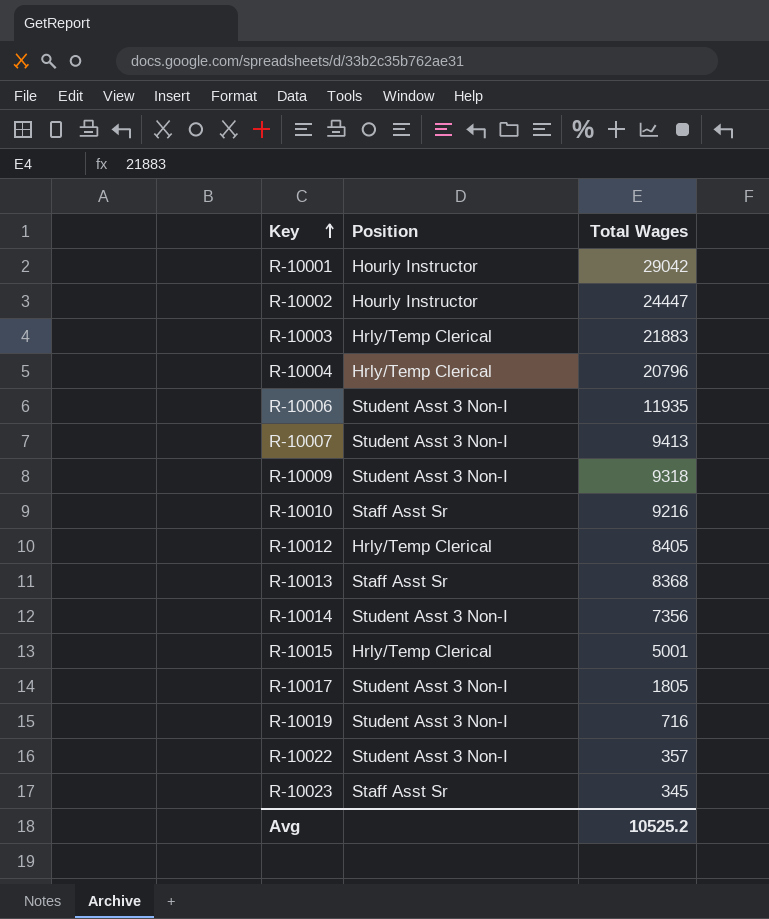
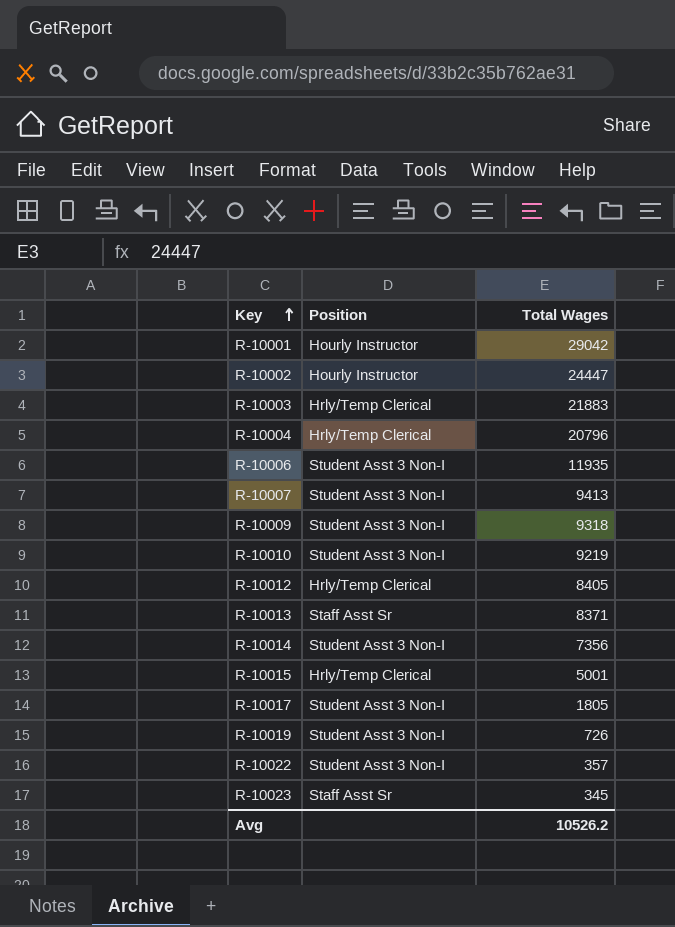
R-10010 | Position: Staff Asst Sr -> Student Asst 3 Non-I
R-10010 | Total Wages: 9216 -> 9219
R-10013 | Total Wages: 8368 -> 8371
R-10019 | Total Wages: 716 -> 726
Avg | Total Wages: 10525.2 -> 10526.2

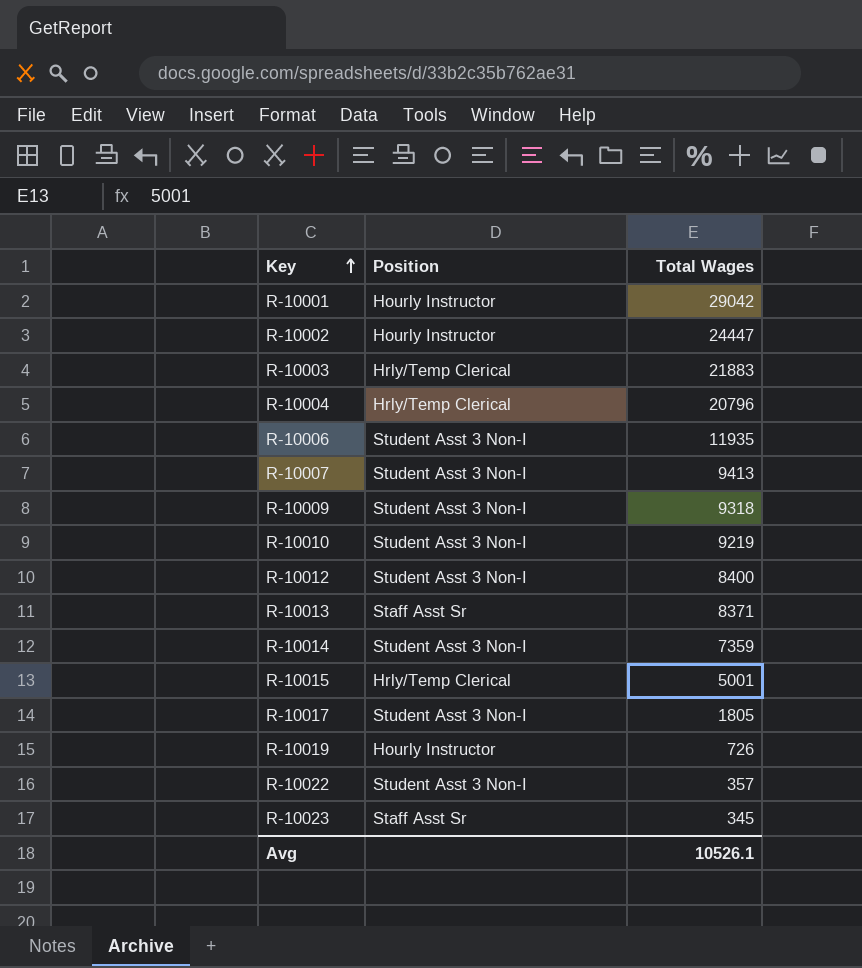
R-10012 | Position: Hrly/Temp Clerical -> Student Asst 3 Non-I
R-10012 | Total Wages: 8405 -> 8400
R-10014 | Total Wages: 7356 -> 7359
R-10019 | Position: Student Asst 3 Non-I -> Hourly Instructor
Avg | Total Wages: 10526.2 -> 10526.1

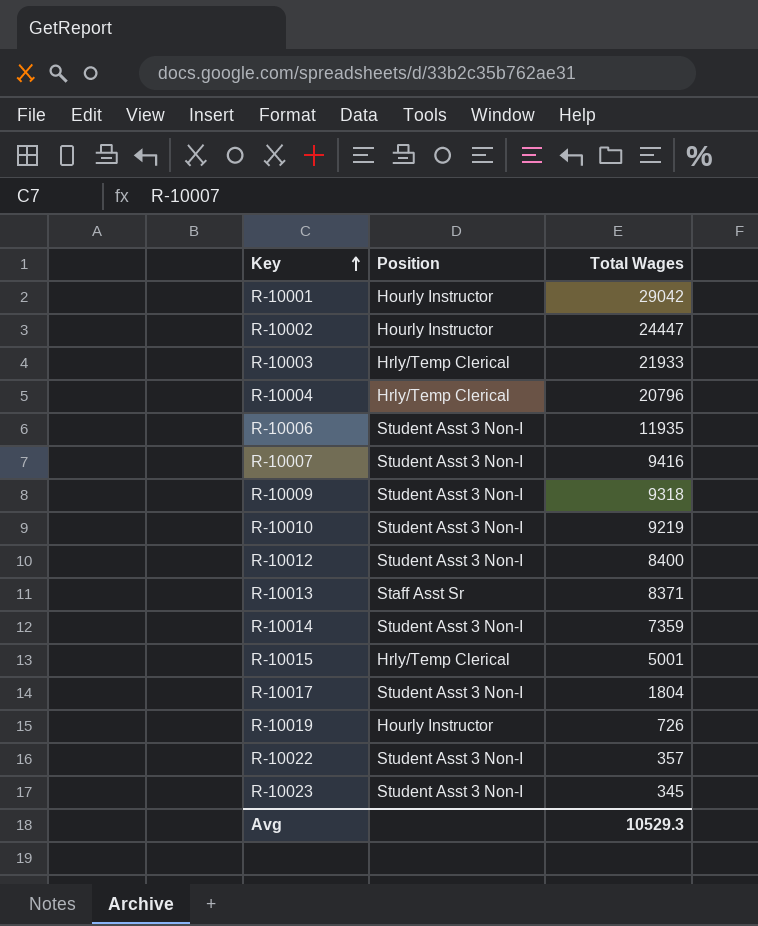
R-10003 | Total Wages: 21883 -> 21933
R-10007 | Total Wages: 9413 -> 9416
R-10017 | Total Wages: 1805 -> 1804
R-10023 | Position: Staff Asst Sr -> Student Asst 3 Non-I
Avg | Total Wages: 10526.1 -> 10529.3

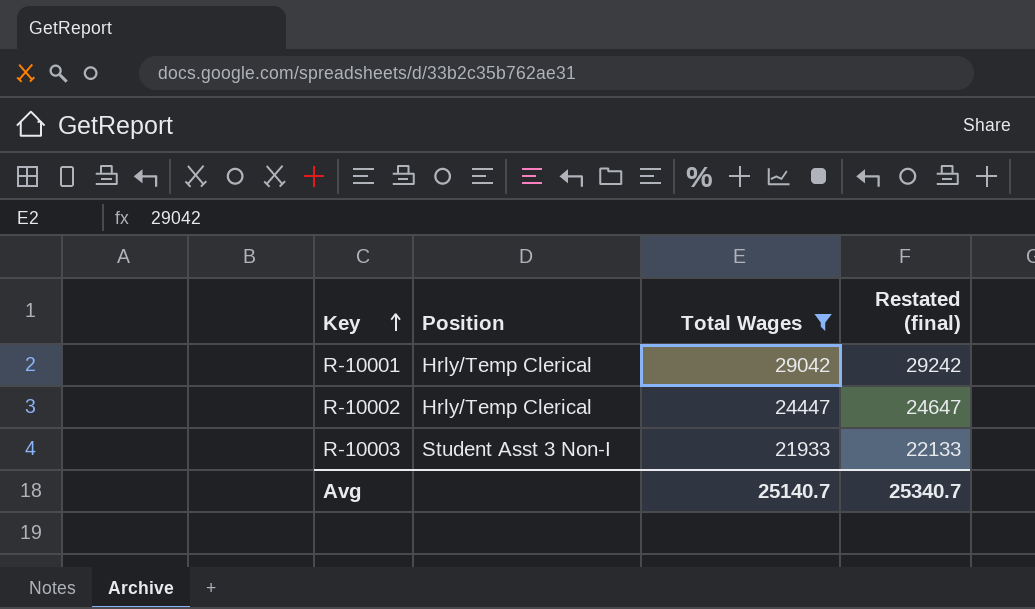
filter: none -> Total Wages >= 21933
column Restated (final) | formula: none -> [Total Wages] + 200
R-10001 | Position: Hourly Instructor -> Hrly/Temp Clerical
R-10002 | Position: Hourly Instructor -> Hrly/Temp Clerical
R-10003 | Position: Hrly/Temp Clerical -> Student Asst 3 Non-I
Avg | Total Wages: 10529.3 -> 25140.7

